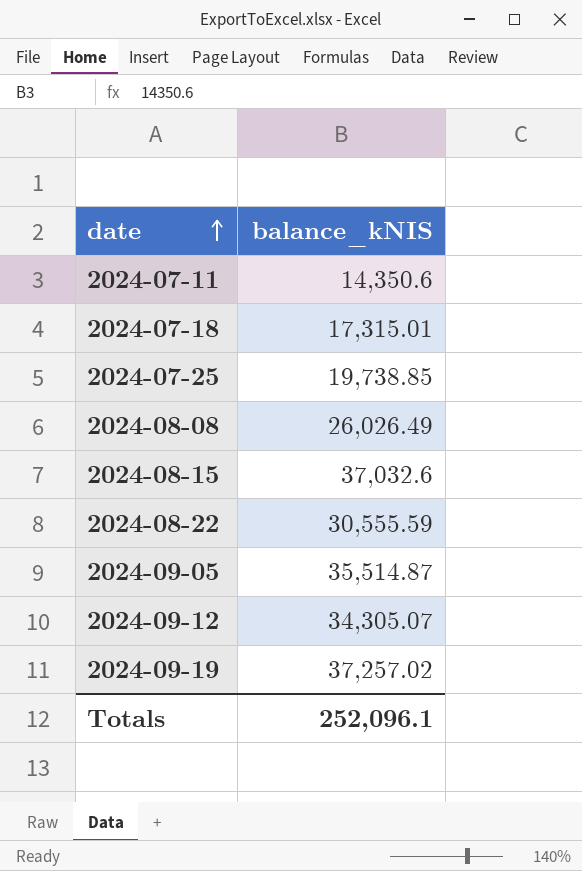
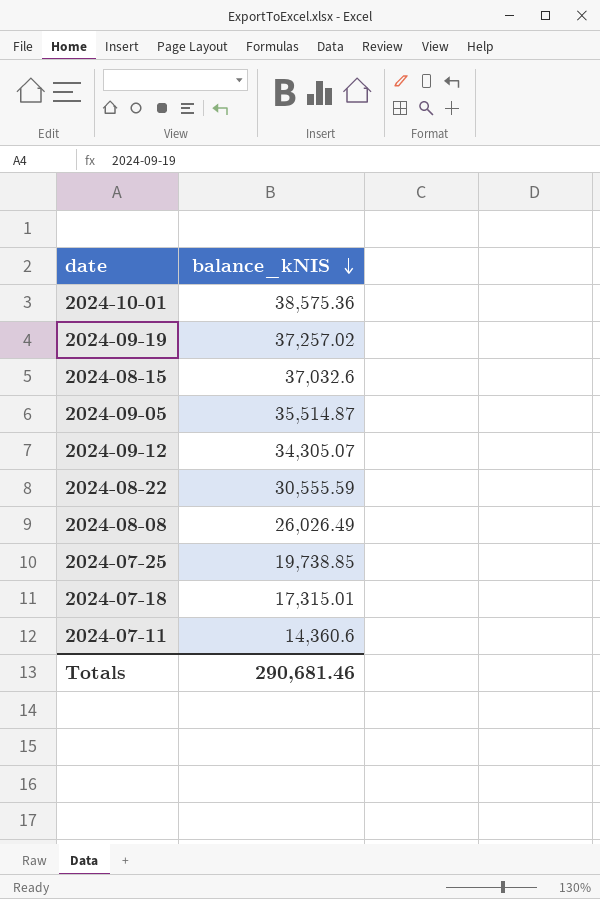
row order: date ascending -> balance_kNIS descending
row 2024-10-01: none -> 38,575.36
2024-07-11 | balance_kNIS: 14,350.6 -> 14,360.6
Totals | balance_kNIS: 252,096.1 -> 290,681.46

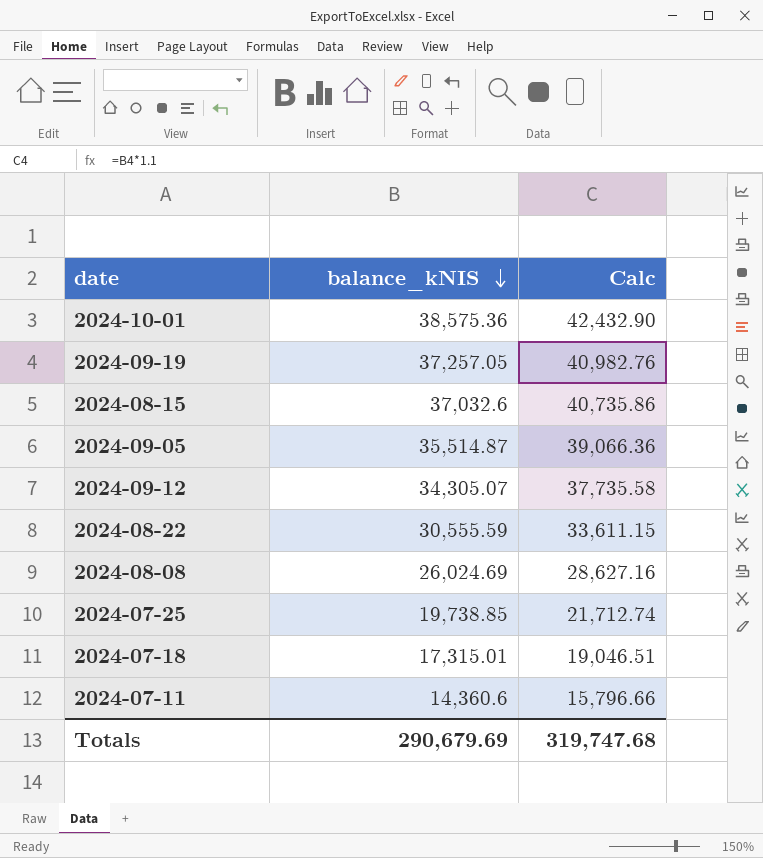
column Calc | formula: none -> [balance_kNIS] * 1.1
2024-09-19 | balance_kNIS: 37,257.02 -> 37,257.05
2024-08-08 | balance_kNIS: 26,026.49 -> 26,024.69
Totals | balance_kNIS: 290,681.46 -> 290,679.69

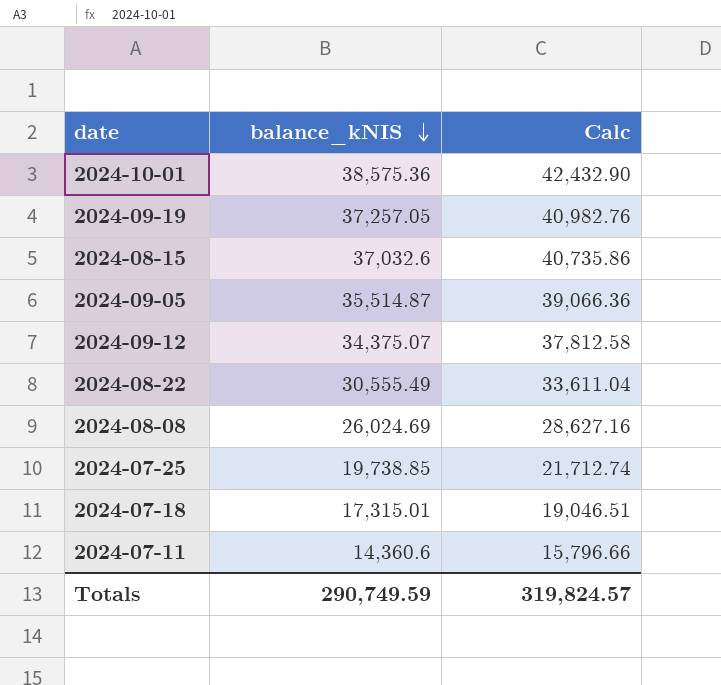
2024-09-12 | balance_kNIS: 34,305.07 -> 34,375.07
2024-09-12 | Calc: 37,735.58 -> 37,812.58
2024-08-22 | balance_kNIS: 30,555.59 -> 30,555.49
2024-08-22 | Calc: 33,611.15 -> 33,611.04
Totals | balance_kNIS: 290,679.69 -> 290,749.59
Totals | Calc: 319,747.68 -> 319,824.57

